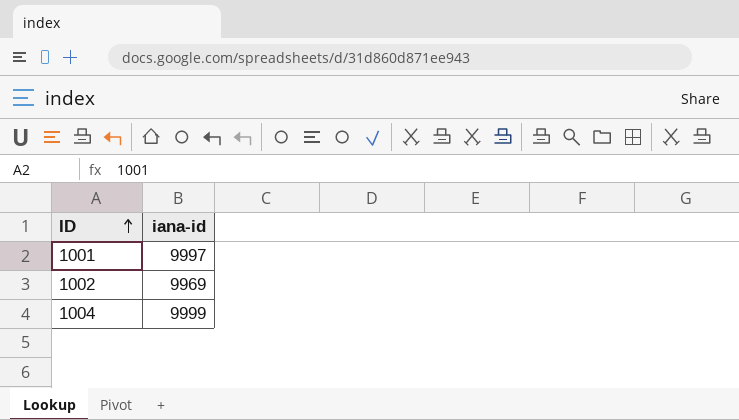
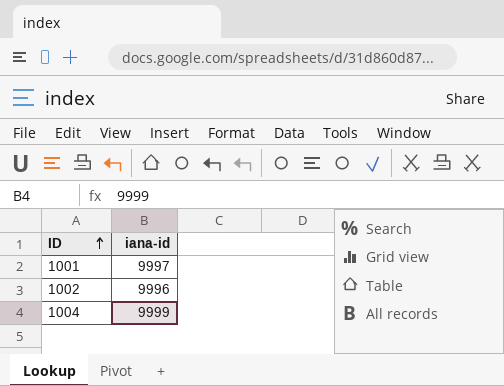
1002 | iana-id: 9969 -> 9996

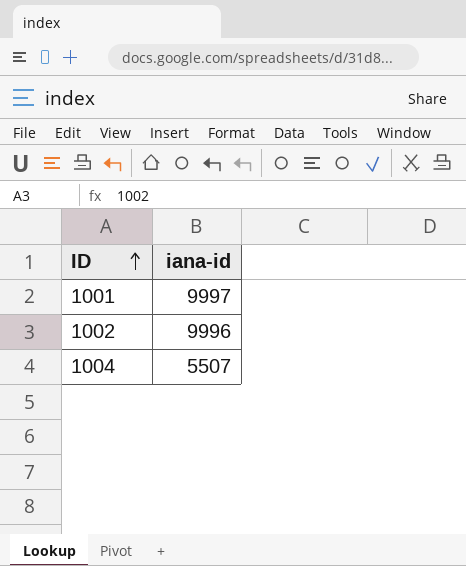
1004 | iana-id: 9999 -> 5507

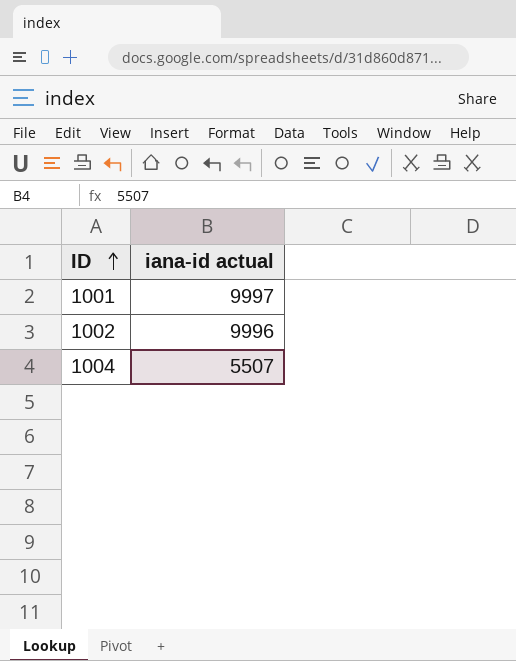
column name: iana-id -> iana-id actual

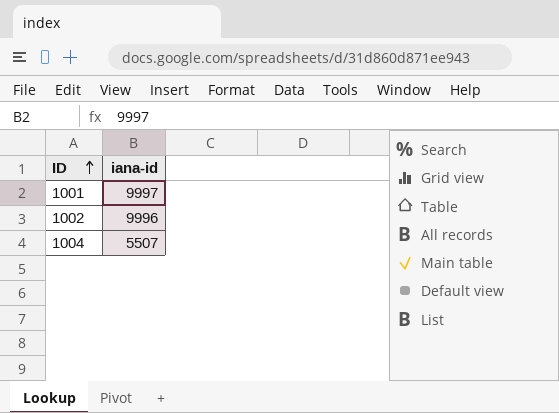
column name: iana-id actual -> iana-id

